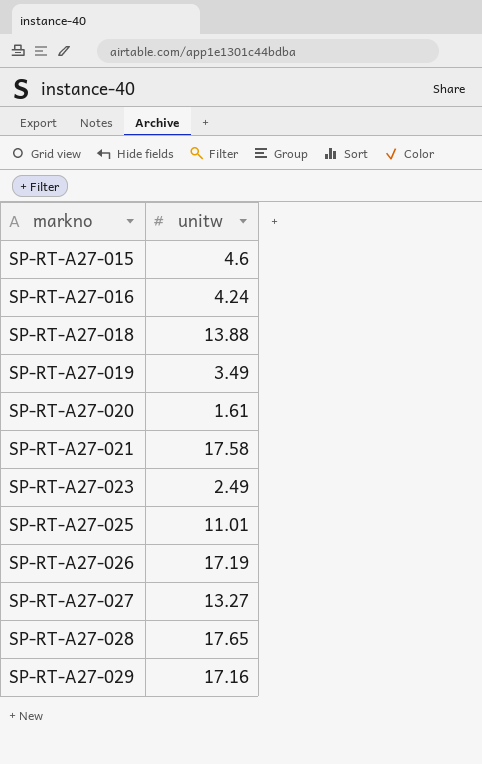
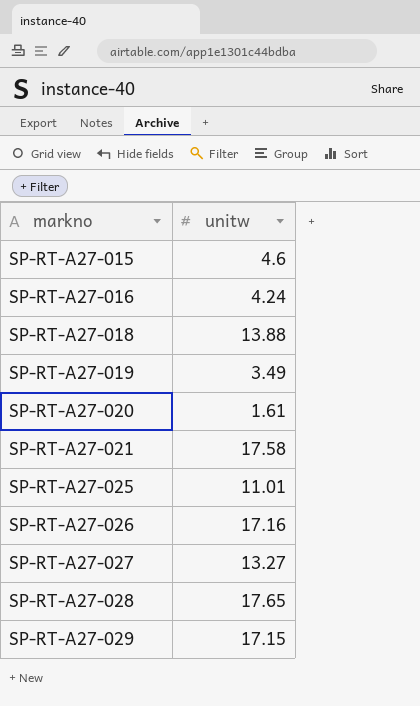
row SP-RT-A27-023: 2.49 -> none
SP-RT-A27-026 | unitw: 17.19 -> 17.16
SP-RT-A27-029 | unitw: 17.16 -> 17.15

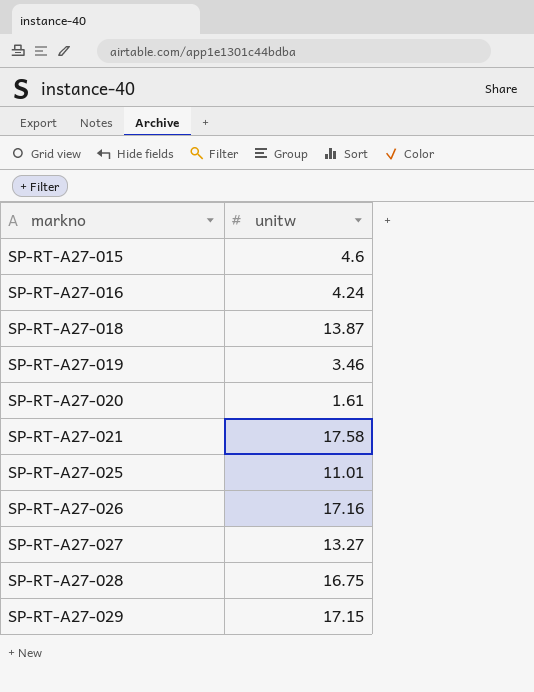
SP-RT-A27-018 | unitw: 13.88 -> 13.87
SP-RT-A27-019 | unitw: 3.49 -> 3.46
SP-RT-A27-028 | unitw: 17.65 -> 16.75

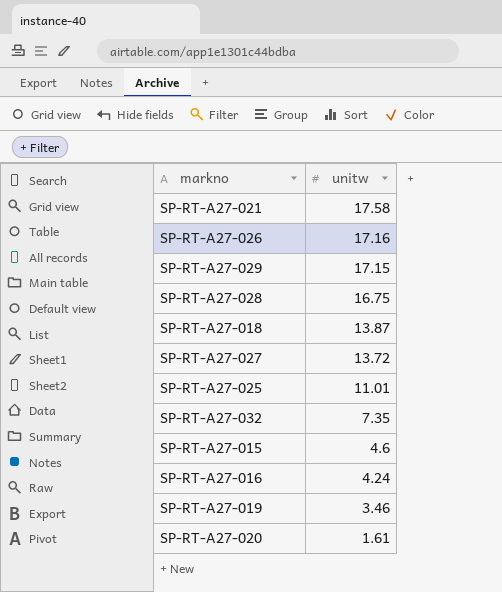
row order: markno ascending -> unitw descending
SP-RT-A27-027 | unitw: 13.27 -> 13.72
row SP-RT-A27-032: none -> 7.35

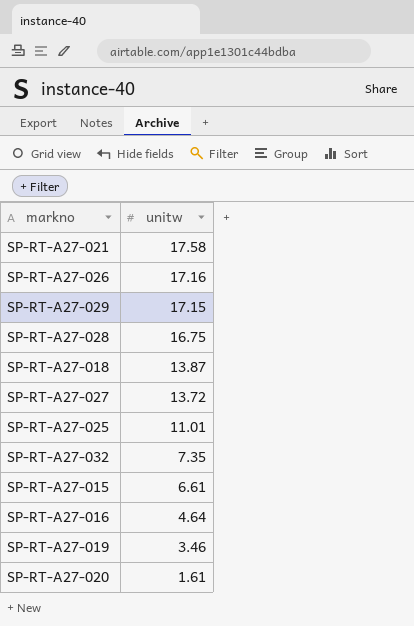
SP-RT-A27-015 | unitw: 4.6 -> 6.61
SP-RT-A27-016 | unitw: 4.24 -> 4.64

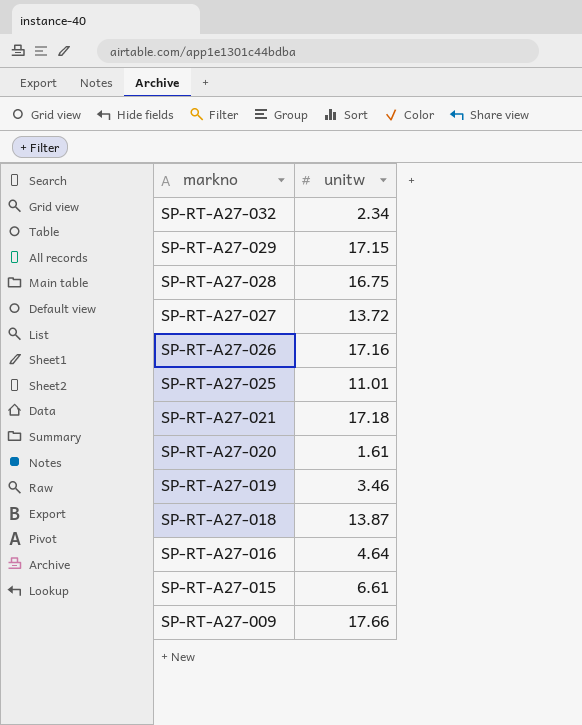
row order: unitw descending -> markno descending
SP-RT-A27-032 | unitw: 7.35 -> 2.34
SP-RT-A27-021 | unitw: 17.58 -> 17.18
row SP-RT-A27-009: none -> 17.66

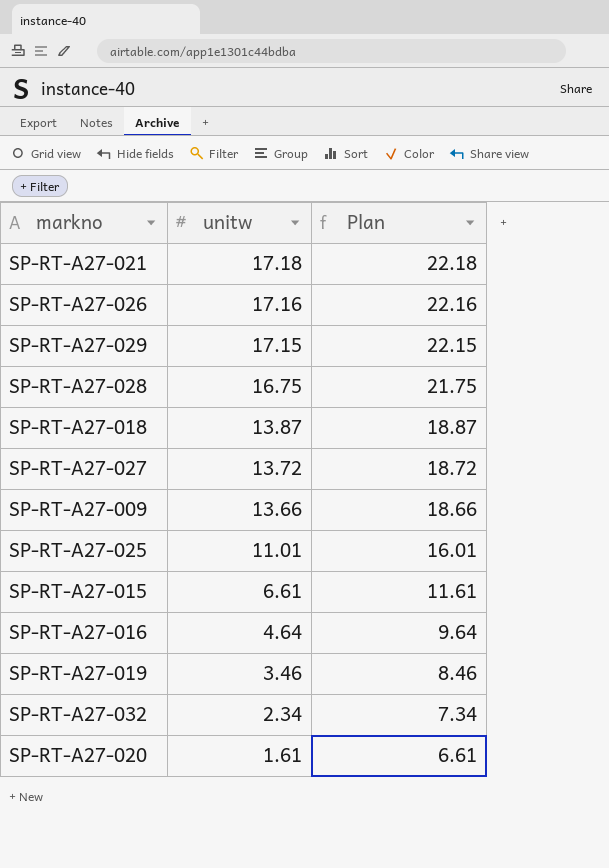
row order: markno descending -> unitw descending
column Plan | formula: none -> [unitw] + 5
SP-RT-A27-009 | unitw: 17.66 -> 13.66

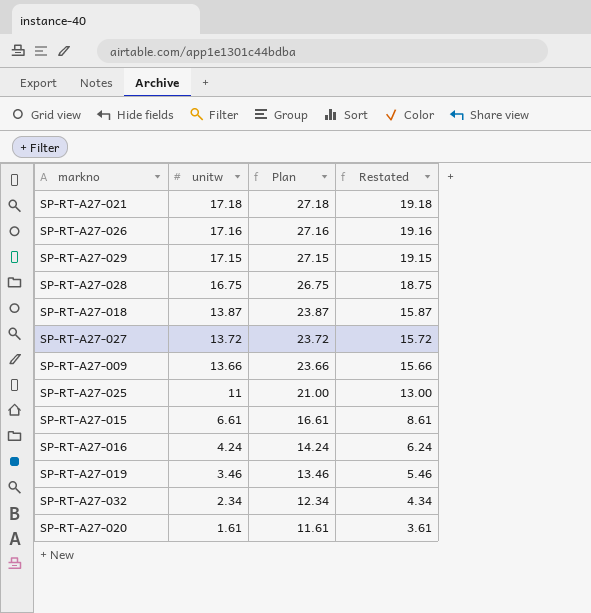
column Plan | formula: [unitw] + 5 -> [unitw] + 10
column Restated | formula: none -> [unitw] + 2
SP-RT-A27-025 | unitw: 11.01 -> 11
SP-RT-A27-016 | unitw: 4.64 -> 4.24

